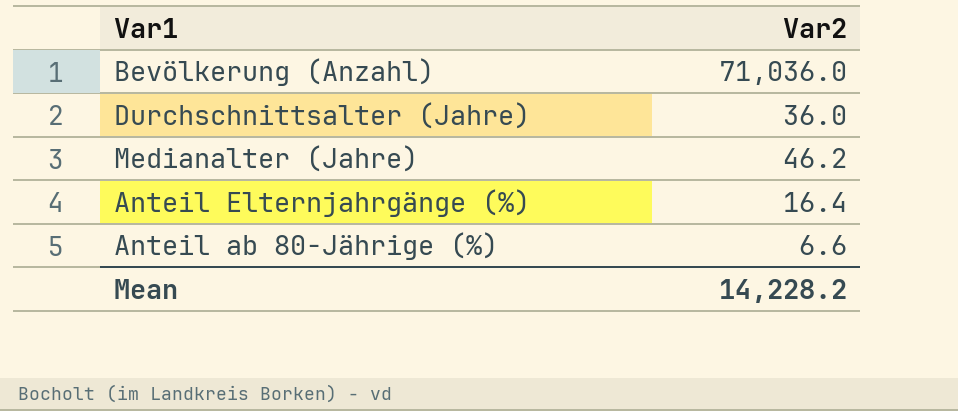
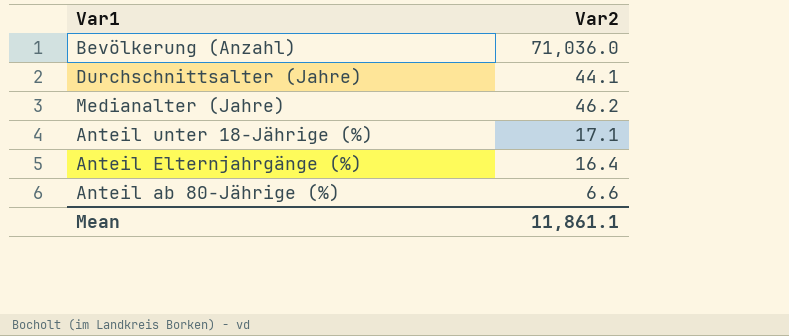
Durchschnittsalter (Jahre) | Var2: 36.0 -> 44.1
row Anteil unter 18-Jährige (%): none -> 17.1
Mean | Var2: 14,228.2 -> 11,861.1

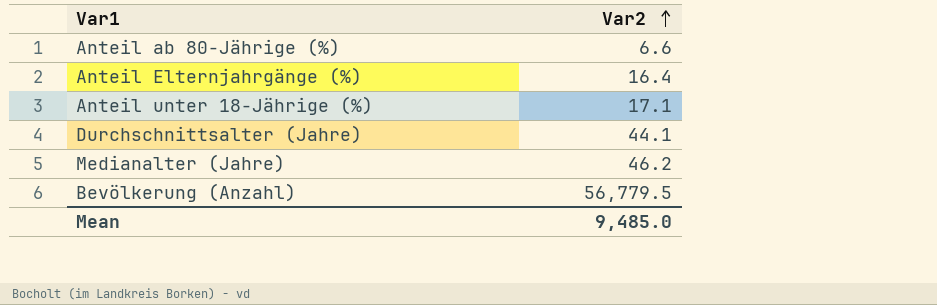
row order: none -> Var2 ascending
Bevölkerung (Anzahl) | Var2: 71,036.0 -> 56,779.5
Mean | Var2: 11,861.1 -> 9,485.0

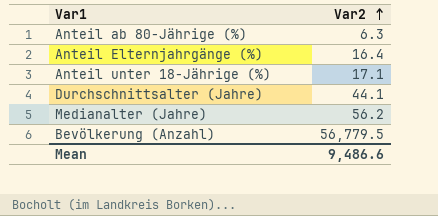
Anteil ab 80-Jährige (%) | Var2: 6.6 -> 6.3
Medianalter (Jahre) | Var2: 46.2 -> 56.2
Mean | Var2: 9,485.0 -> 9,486.6

